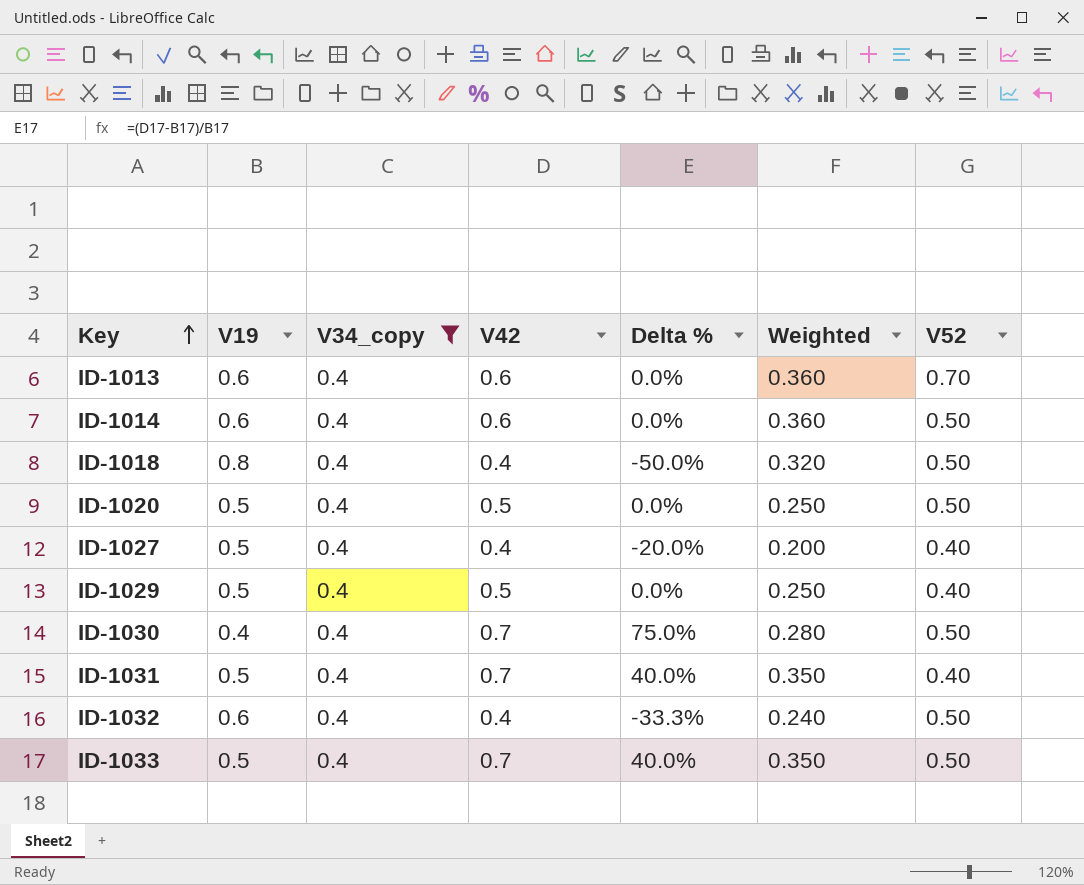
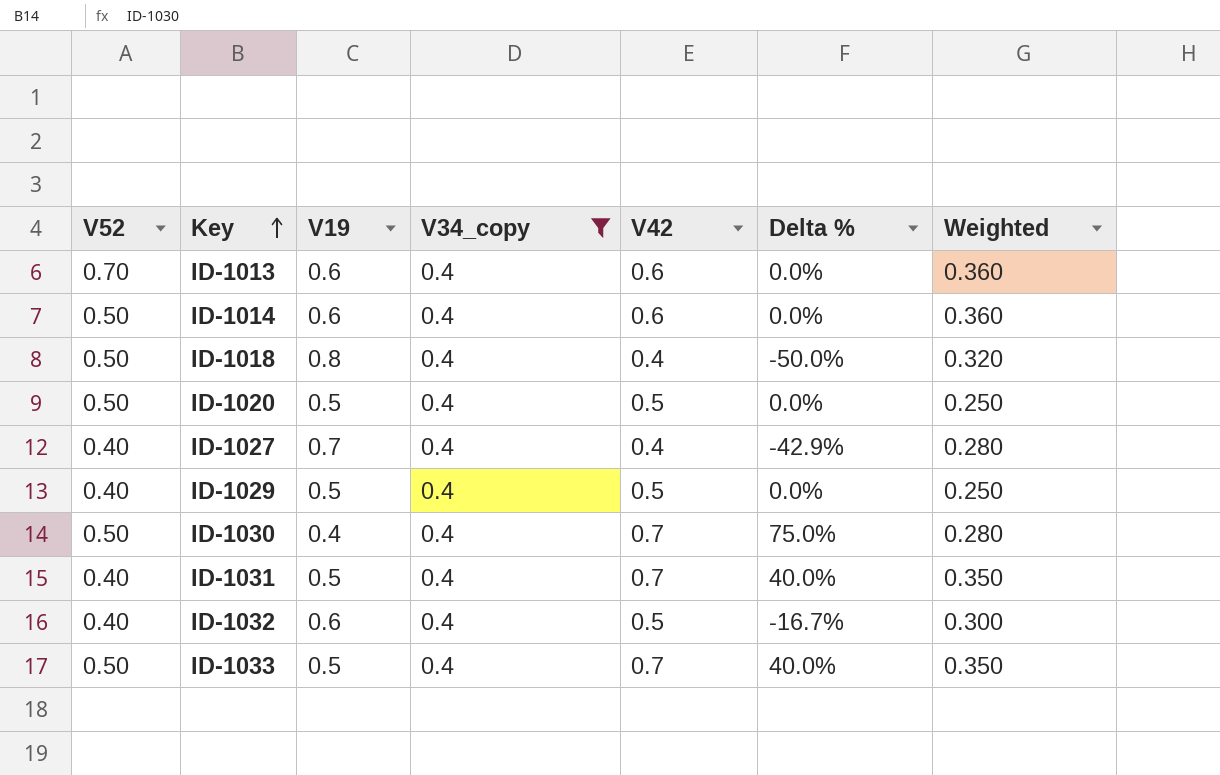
column V52 | position: 7 -> 1
ID-1027 | V19: 0.5 -> 0.7
ID-1027 | Delta %: -20.0% -> -42.9%
ID-1027 | Weighted: 0.200 -> 0.280
ID-1032 | V52: 0.50 -> 0.40
ID-1032 | V42: 0.4 -> 0.5
ID-1032 | Delta %: -33.3% -> -16.7%
ID-1032 | Weighted: 0.240 -> 0.300

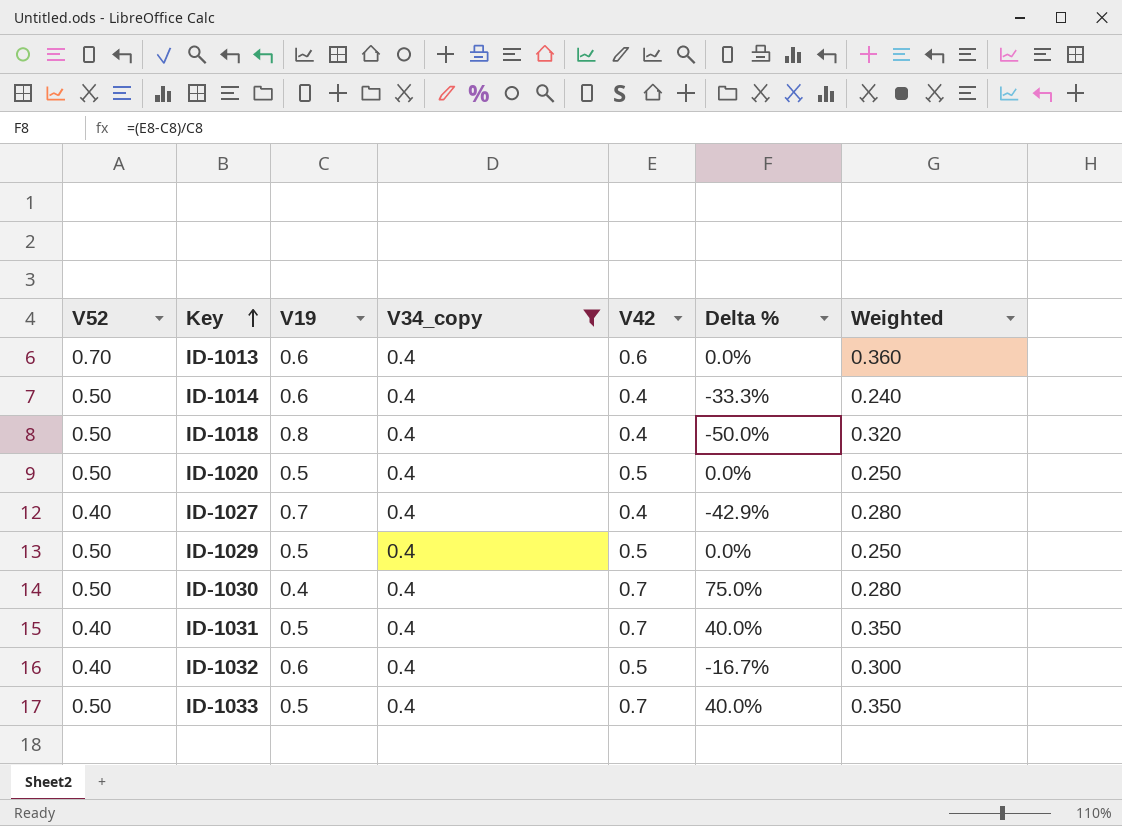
ID-1014 | V42: 0.6 -> 0.4
ID-1014 | Delta %: 0.0% -> -33.3%
ID-1014 | Weighted: 0.360 -> 0.240
ID-1029 | V52: 0.40 -> 0.50

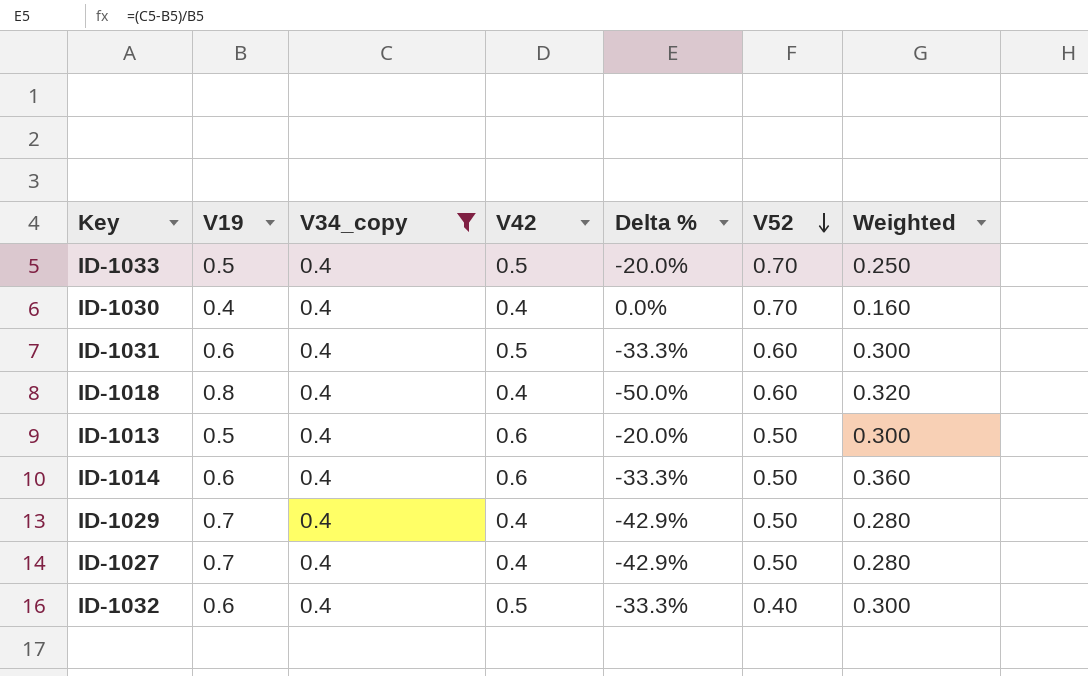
row order: Key ascending -> V52 descending
column Delta % | formula: ([V42] - [V19]) / [V19] -> ([V34_copy] - [V19]) / [V19]
column V52 | position: 1 -> 6
row ID-1020: 0.50 | 0.5 | 0.4 | 0.5 | 0.0% | 0.250 -> none
ID-1033 | V42: 0.7 -> 0.5
ID-1033 | V52: 0.50 -> 0.70
ID-1033 | Weighted: 0.350 -> 0.250
ID-1030 | V42: 0.7 -> 0.4
ID-1030 | V52: 0.50 -> 0.70
ID-1030 | Weighted: 0.280 -> 0.160
ID-1031 | V19: 0.5 -> 0.6
ID-1031 | V42: 0.7 -> 0.5
ID-1031 | V52: 0.40 -> 0.60
ID-1031 | Weighted: 0.350 -> 0.300
ID-1018 | V52: 0.50 -> 0.60
ID-1013 | V19: 0.6 -> 0.5
ID-1013 | V52: 0.70 -> 0.50
ID-1013 | Weighted: 0.360 -> 0.300
ID-1014 | V42: 0.4 -> 0.6
ID-1014 | Weighted: 0.240 -> 0.360
ID-1029 | V19: 0.5 -> 0.7
ID-1029 | V42: 0.5 -> 0.4
ID-1029 | Weighted: 0.250 -> 0.280
ID-1027 | V52: 0.40 -> 0.50

